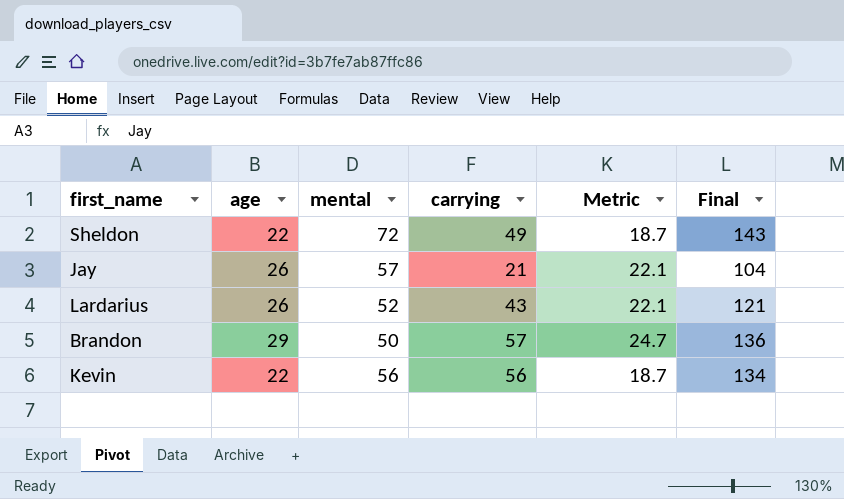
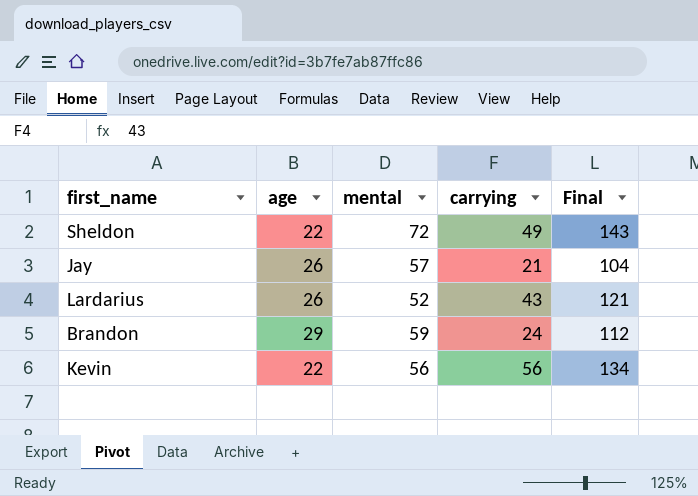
column Metric | formula: [age] * 0.85 -> none
Brandon | mental: 50 -> 59
Brandon | carrying: 57 -> 24
Brandon | Final: 136 -> 112

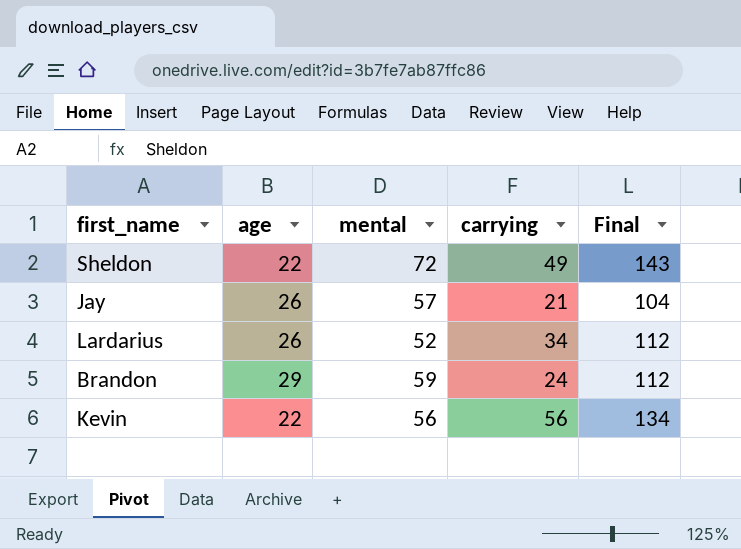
Lardarius | carrying: 43 -> 34
Lardarius | Final: 121 -> 112

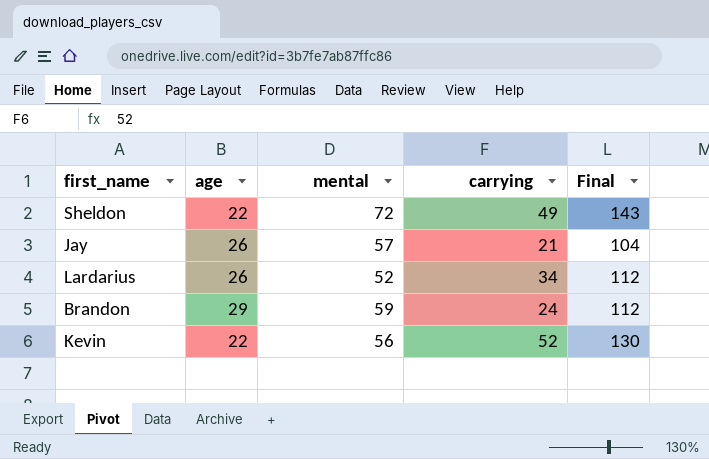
Kevin | carrying: 56 -> 52
Kevin | Final: 134 -> 130

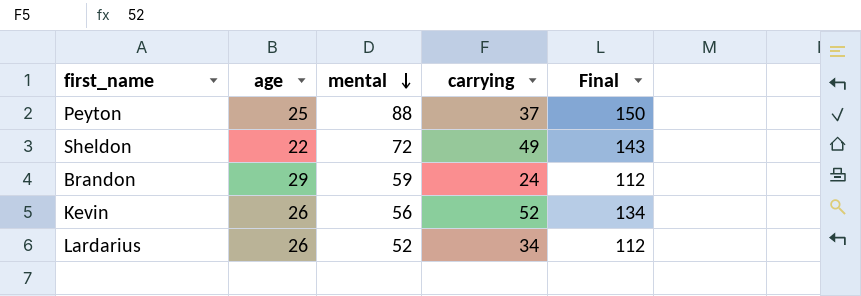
row order: none -> mental descending
row Jay: 26 | 57 | 21 | 104 -> none
row Peyton: none -> 25 | 88 | 37 | 150
Kevin | age: 22 -> 26
Kevin | Final: 130 -> 134

